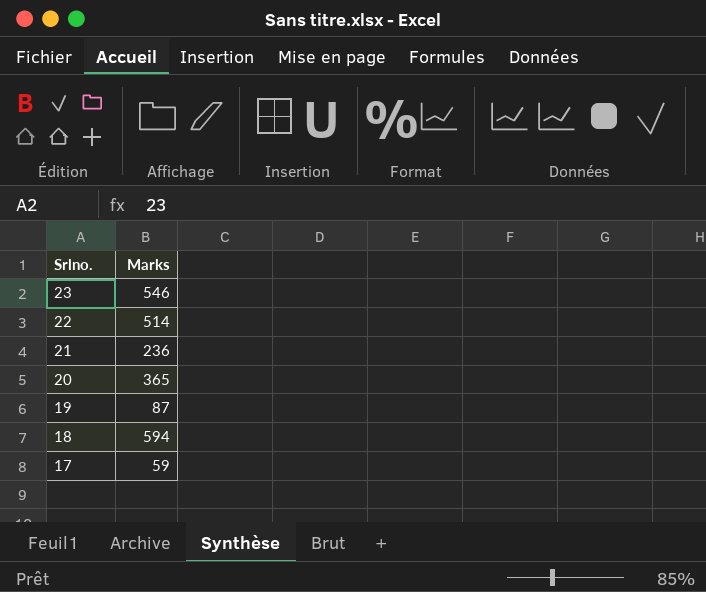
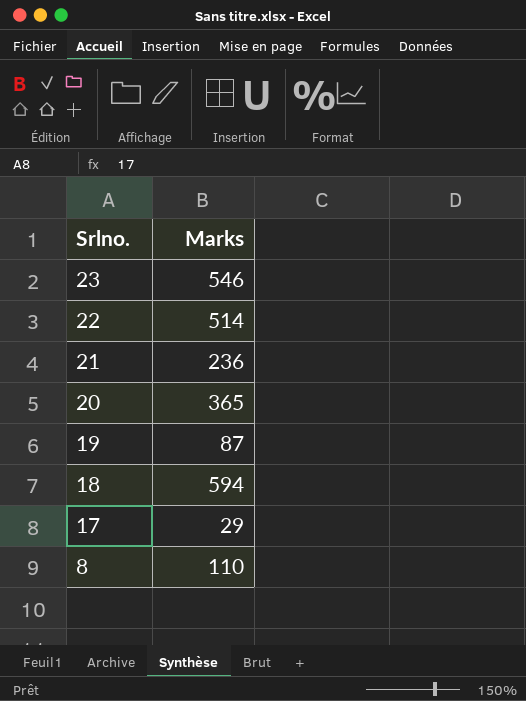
17 | Marks: 59 -> 29
row 8: none -> 110

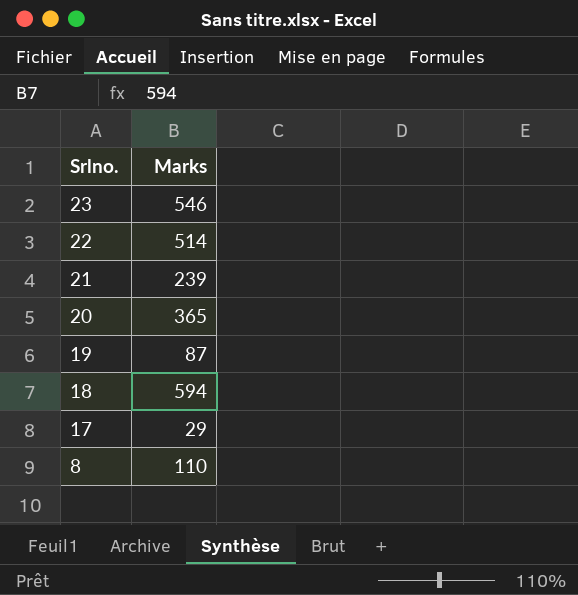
21 | Marks: 236 -> 239

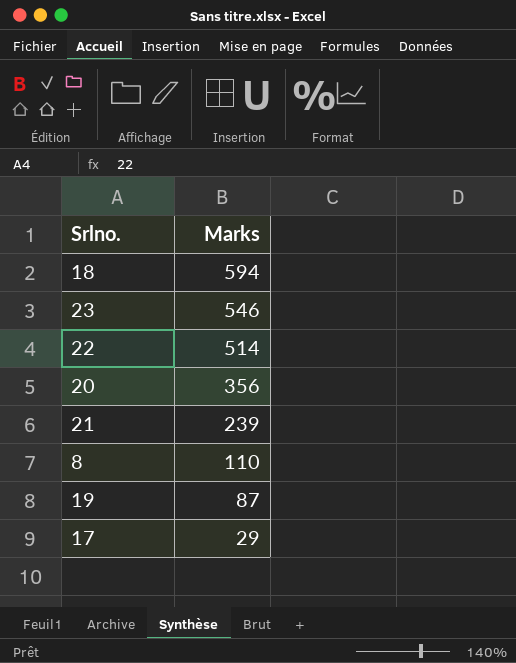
row order: Srlno. descending -> Marks descending
20 | Marks: 365 -> 356

